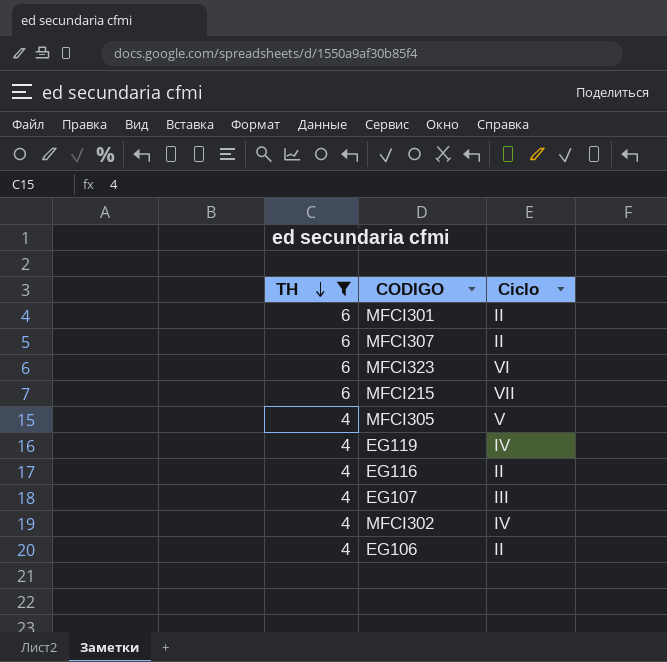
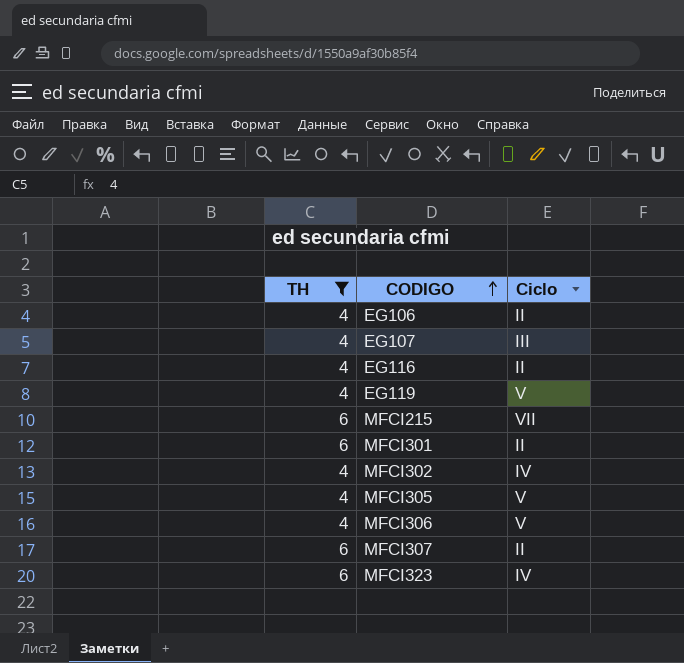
row order: TH descending -> CODIGO ascending
EG119 | Ciclo: IV -> V
row MFCI306: none -> 4 | V
MFCI323 | Ciclo: VI -> IV

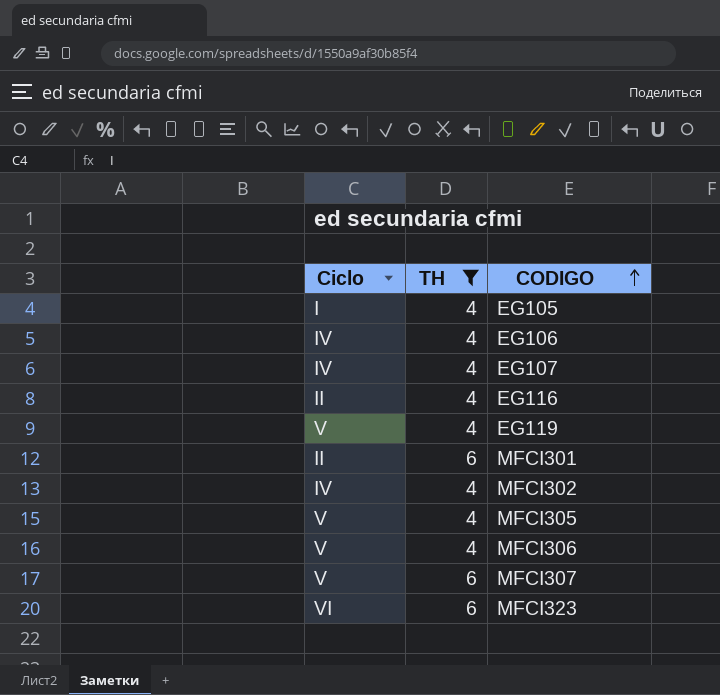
column Ciclo | position: 3 -> 1
row MFCI215: 6 | VII -> none
row EG105: none -> I | 4
EG106 | Ciclo: II -> IV
EG107 | Ciclo: III -> IV
MFCI307 | Ciclo: II -> V
MFCI323 | Ciclo: IV -> VI

